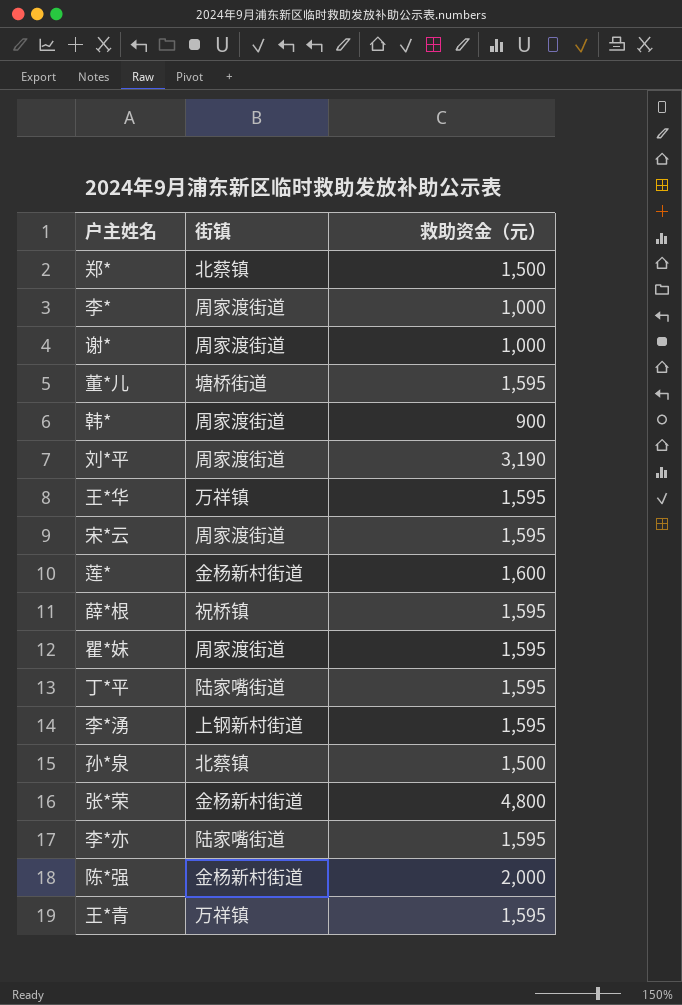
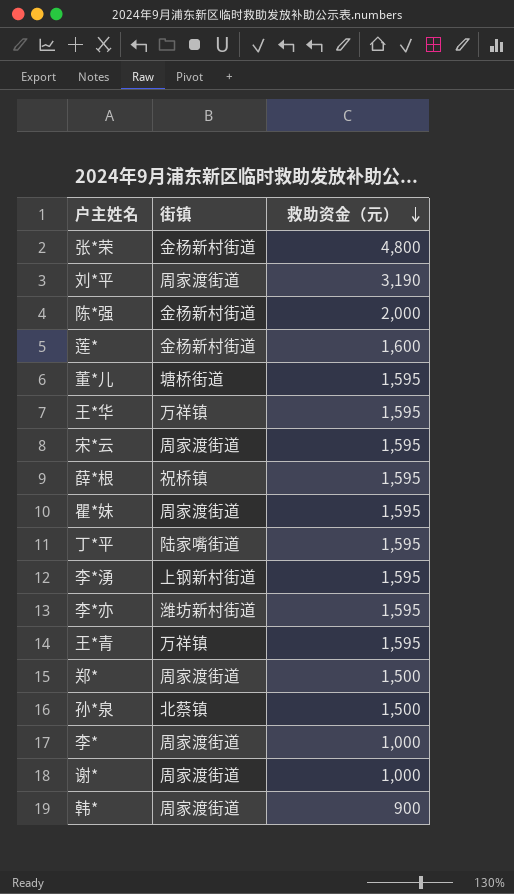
row order: none -> 救助资金（元） descending
李*亦 | 街镇: 陆家嘴街道 -> 潍坊新村街道
郑* | 街镇: 北蔡镇 -> 周家渡街道

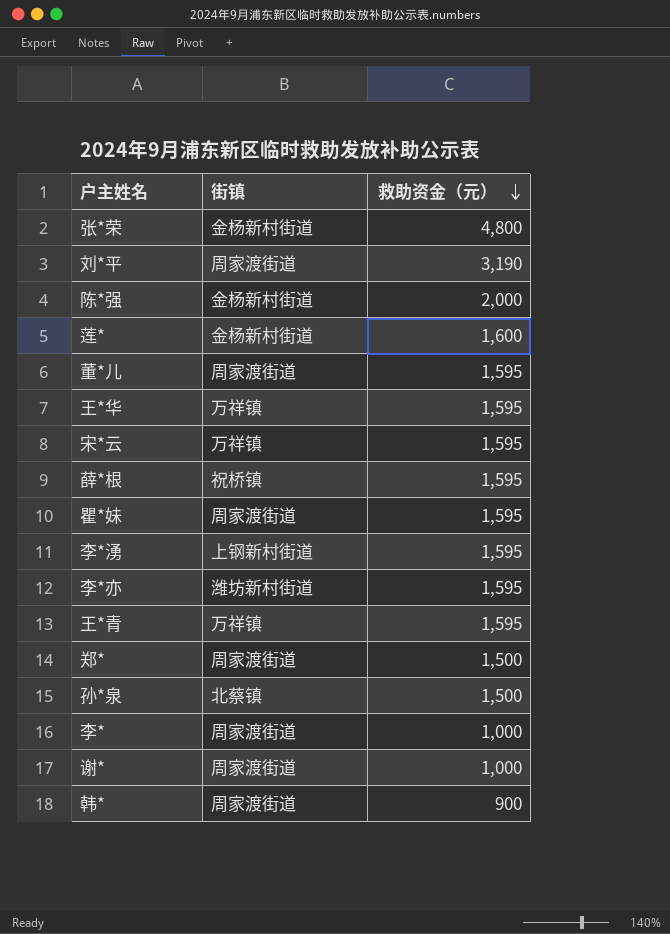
row 丁*平: 陆家嘴街道 | 1,595 -> none
董*儿 | 街镇: 塘桥街道 -> 周家渡街道
宋*云 | 街镇: 周家渡街道 -> 万祥镇

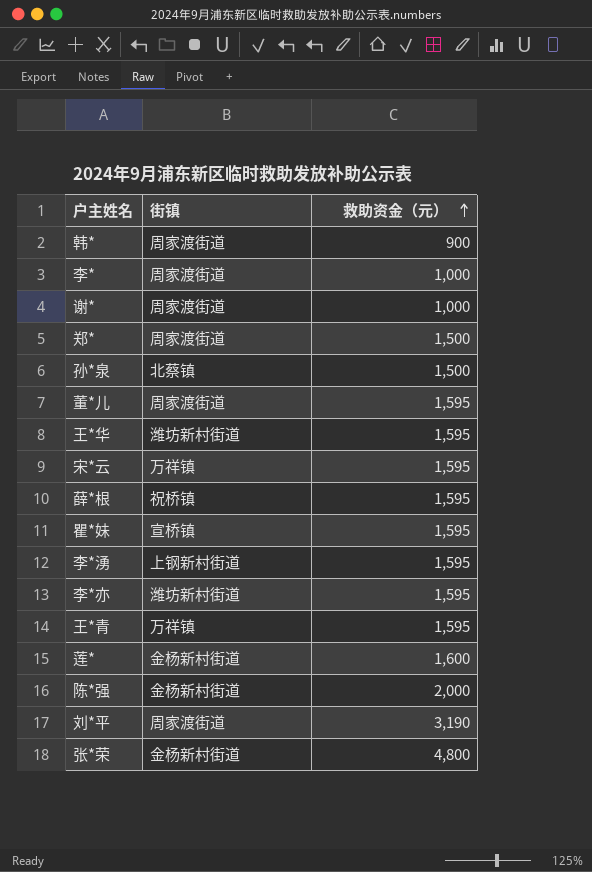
row order: 救助资金（元） descending -> 救助资金（元） ascending
王*华 | 街镇: 万祥镇 -> 潍坊新村街道
瞿*妹 | 街镇: 周家渡街道 -> 宣桥镇

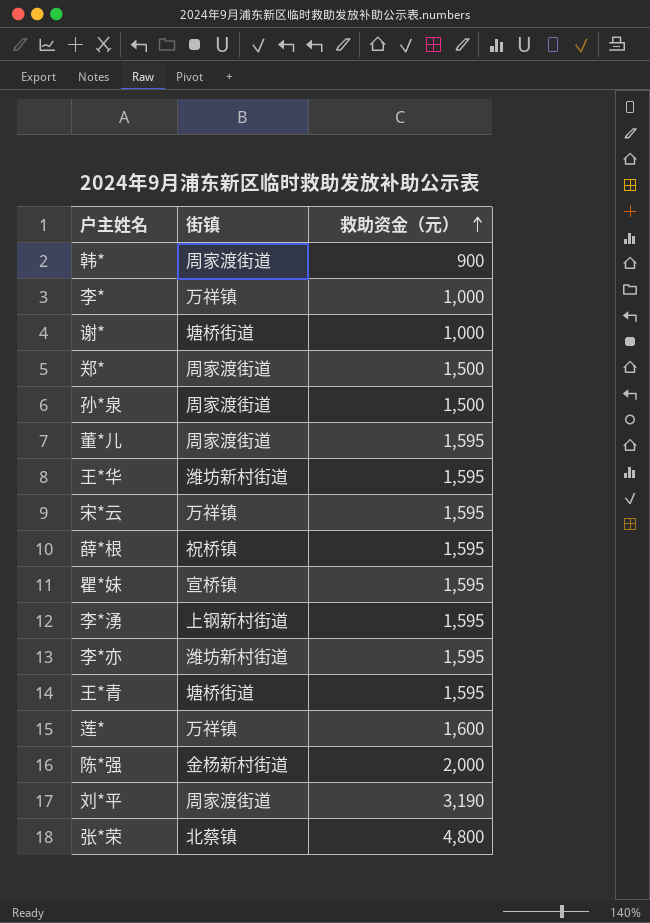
李* | 街镇: 周家渡街道 -> 万祥镇
谢* | 街镇: 周家渡街道 -> 塘桥街道
孙*泉 | 街镇: 北蔡镇 -> 周家渡街道
王*青 | 街镇: 万祥镇 -> 塘桥街道
莲* | 街镇: 金杨新村街道 -> 万祥镇
张*荣 | 街镇: 金杨新村街道 -> 北蔡镇

